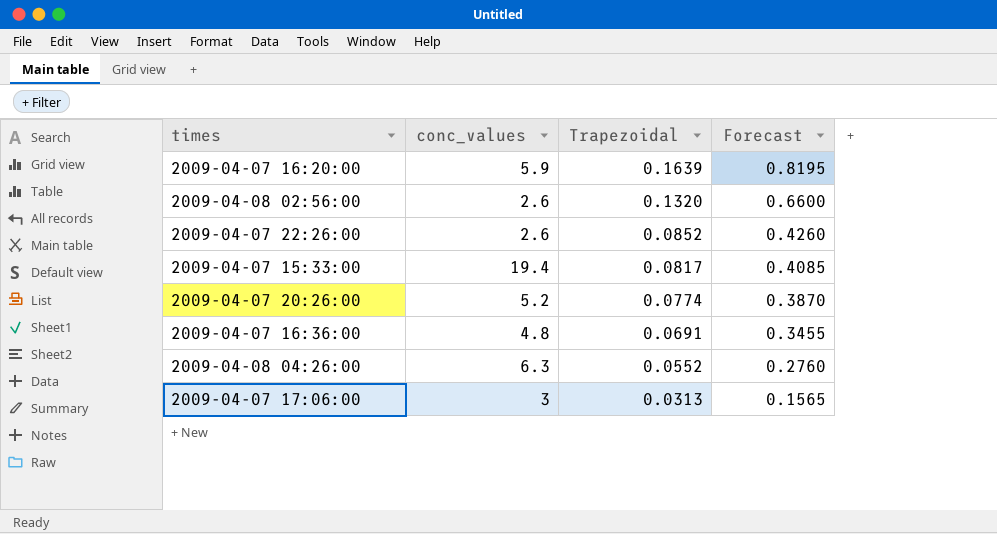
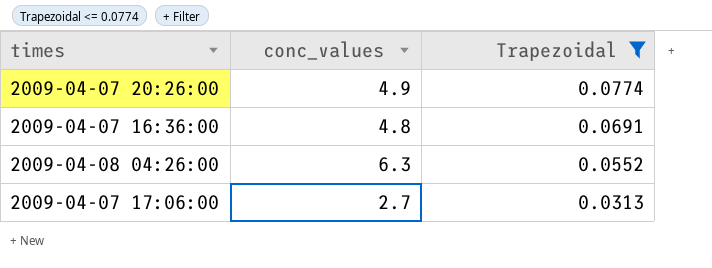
filter: none -> Trapezoidal <= 0.0774
column Forecast | formula: [Trapezoidal] * 5 -> none
2009-04-07 20:26:00 | conc_values: 5.2 -> 4.9
2009-04-07 17:06:00 | conc_values: 3 -> 2.7

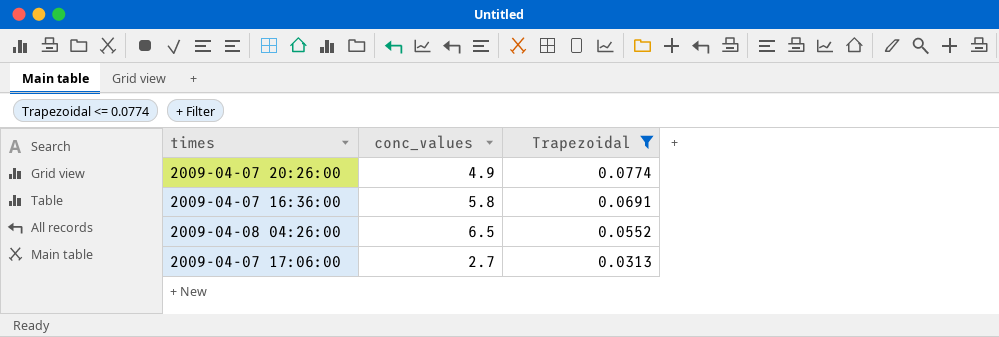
2009-04-07 16:36:00 | conc_values: 4.8 -> 5.8
2009-04-08 04:26:00 | conc_values: 6.3 -> 6.5

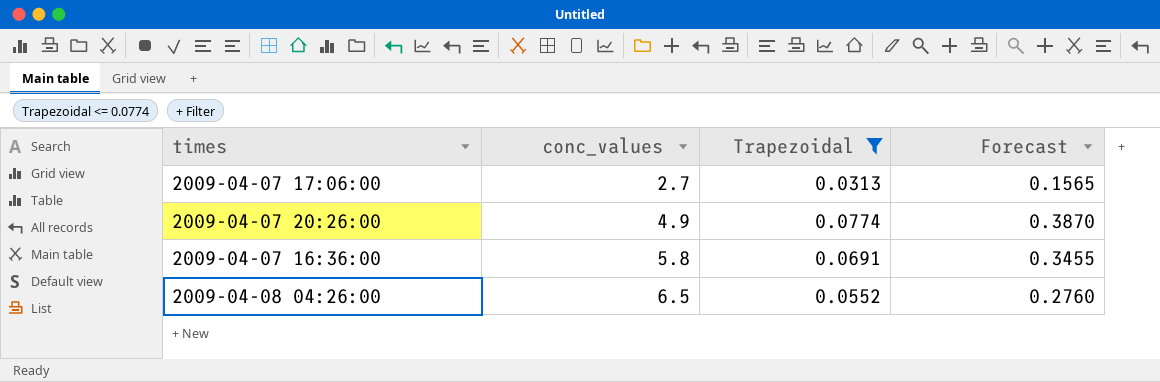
row order: Trapezoidal descending -> conc_values ascending
column Forecast | formula: none -> [Trapezoidal] * 5

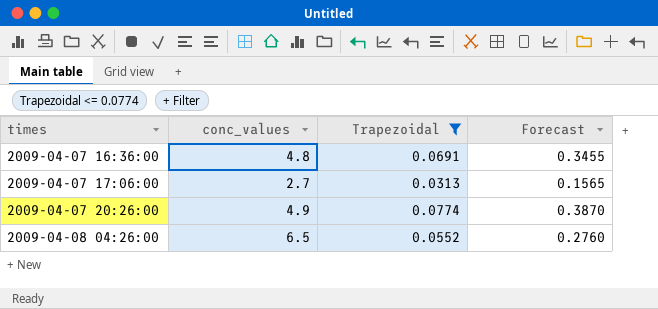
row order: conc_values ascending -> times ascending
2009-04-07 16:36:00 | conc_values: 5.8 -> 4.8

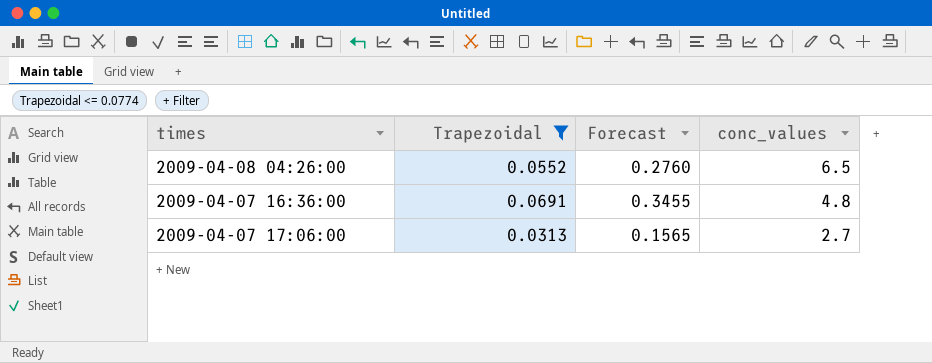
row order: times ascending -> conc_values descending
column conc_values | position: 2 -> 4
row 2009-04-07 20:26:00: 4.9 | 0.0774 | 0.3870 -> none

